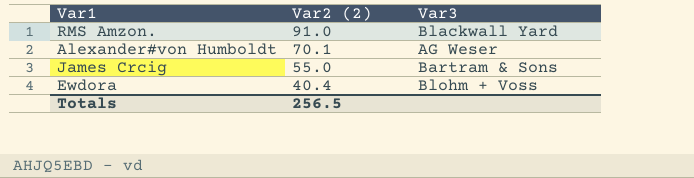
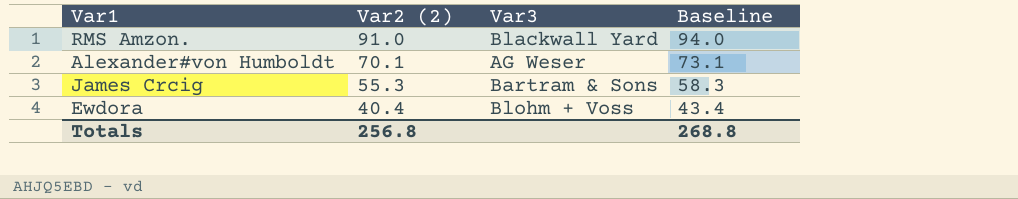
column Baseline | formula: none -> [Var2 (2)] + 3
James Crcig | Var2 (2): 55.0 -> 55.3
Totals | Var2 (2): 256.5 -> 256.8

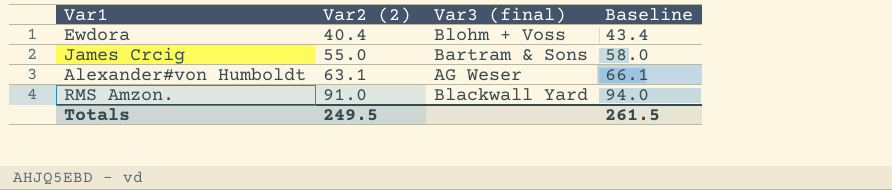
row order: Var2 (2) descending -> Var2 (2) ascending
column name: Var3 -> Var3 (final)
James Crcig | Var2 (2): 55.3 -> 55.0
James Crcig | Baseline: 58.3 -> 58.0
Alexander#von Humboldt | Var2 (2): 70.1 -> 63.1
Alexander#von Humboldt | Baseline: 73.1 -> 66.1
Totals | Var2 (2): 256.8 -> 249.5
Totals | Baseline: 268.8 -> 261.5

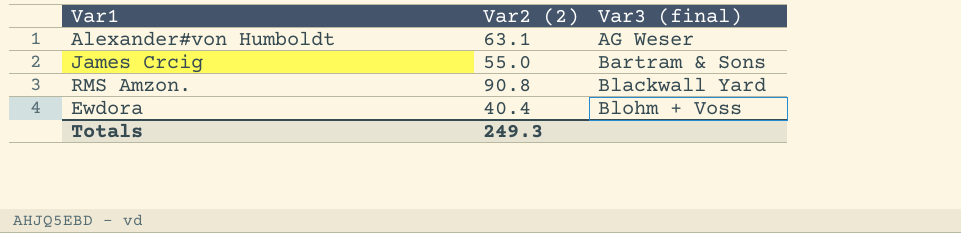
row order: Var2 (2) ascending -> Var3 (final) ascending
column Baseline | formula: [Var2 (2)] + 3 -> none
RMS Amzon. | Var2 (2): 91.0 -> 90.8
Totals | Var2 (2): 249.5 -> 249.3

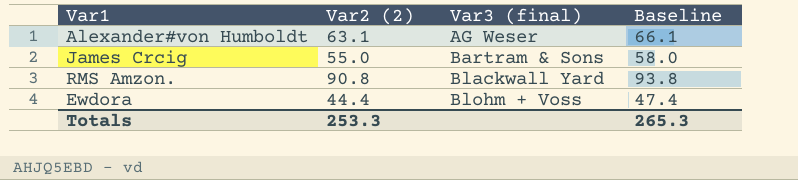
column Baseline | formula: none -> [Var2 (2)] + 3
Ewdora | Var2 (2): 40.4 -> 44.4
Totals | Var2 (2): 249.3 -> 253.3

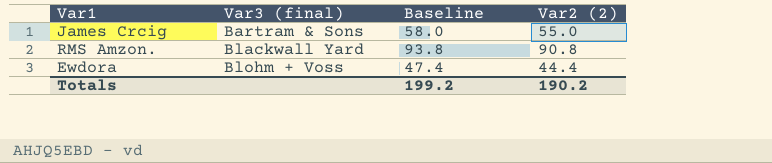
column Var2 (2) | position: 2 -> 4
row Alexander#von Humboldt: 63.1 | AG Weser | 66.1 -> none
Totals | Baseline: 265.3 -> 199.2
Totals | Var2 (2): 253.3 -> 190.2

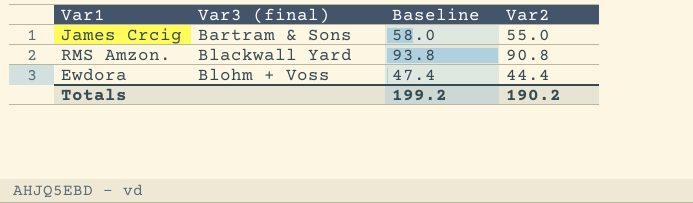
column name: Var2 (2) -> Var2

